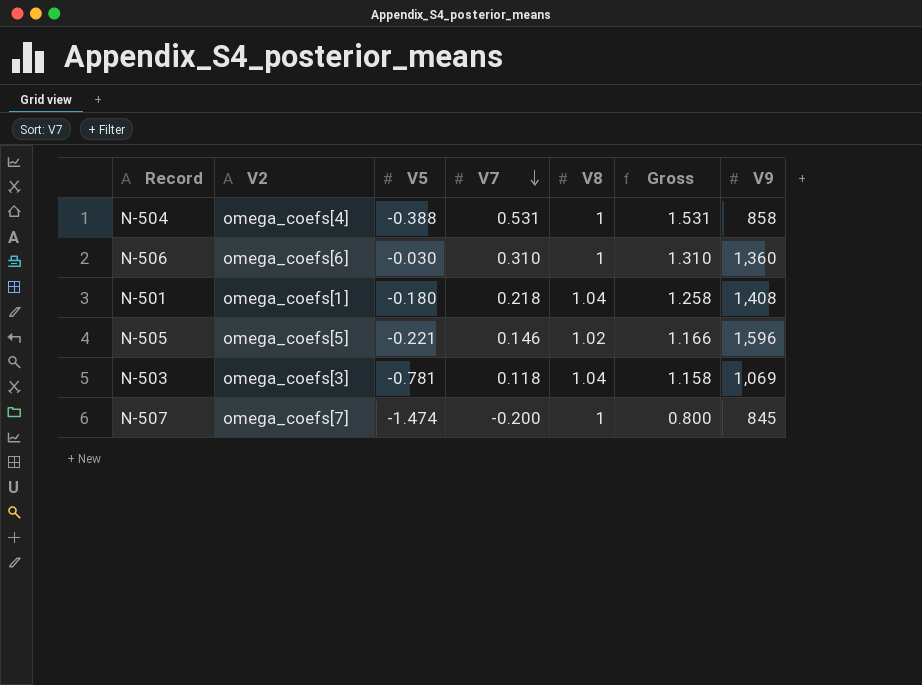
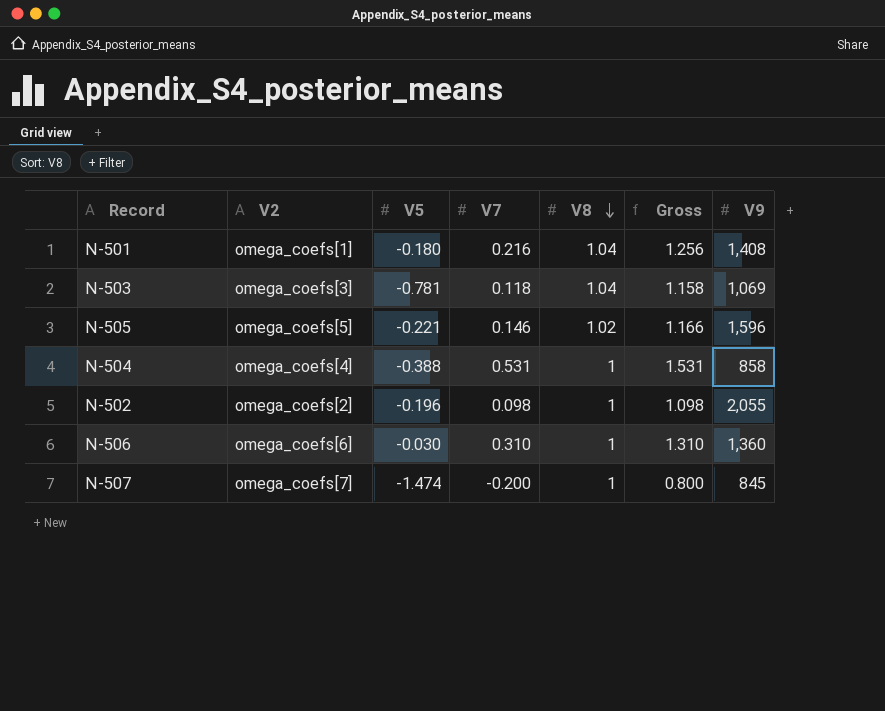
row order: V7 descending -> V8 descending
N-501 | V7: 0.218 -> 0.216
N-501 | Gross: 1.258 -> 1.256
row N-502: none -> omega_coefs[2] | -0.196 | 0.098 | 1 | 1.098 | 2,055

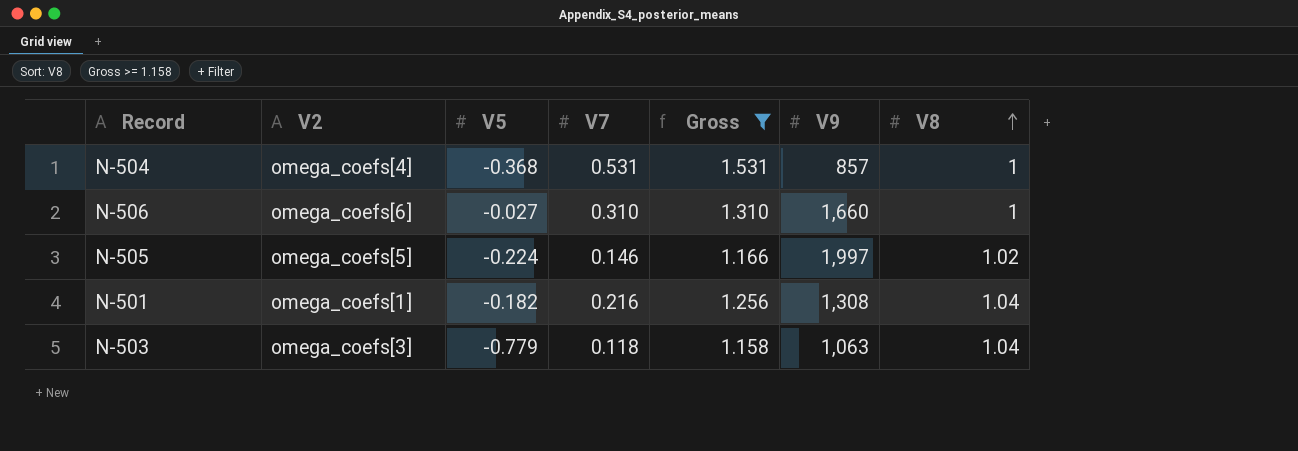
filter: none -> Gross >= 1.158
row order: V8 descending -> V8 ascending
column V8 | position: 5 -> 7
N-504 | V5: -0.388 -> -0.368
N-504 | V9: 858 -> 857
N-506 | V5: -0.030 -> -0.027
N-506 | V9: 1,360 -> 1,660
N-505 | V5: -0.221 -> -0.224
N-505 | V9: 1,596 -> 1,997
N-501 | V5: -0.180 -> -0.182
N-501 | V9: 1,408 -> 1,308
N-503 | V5: -0.781 -> -0.779
N-503 | V9: 1,069 -> 1,063

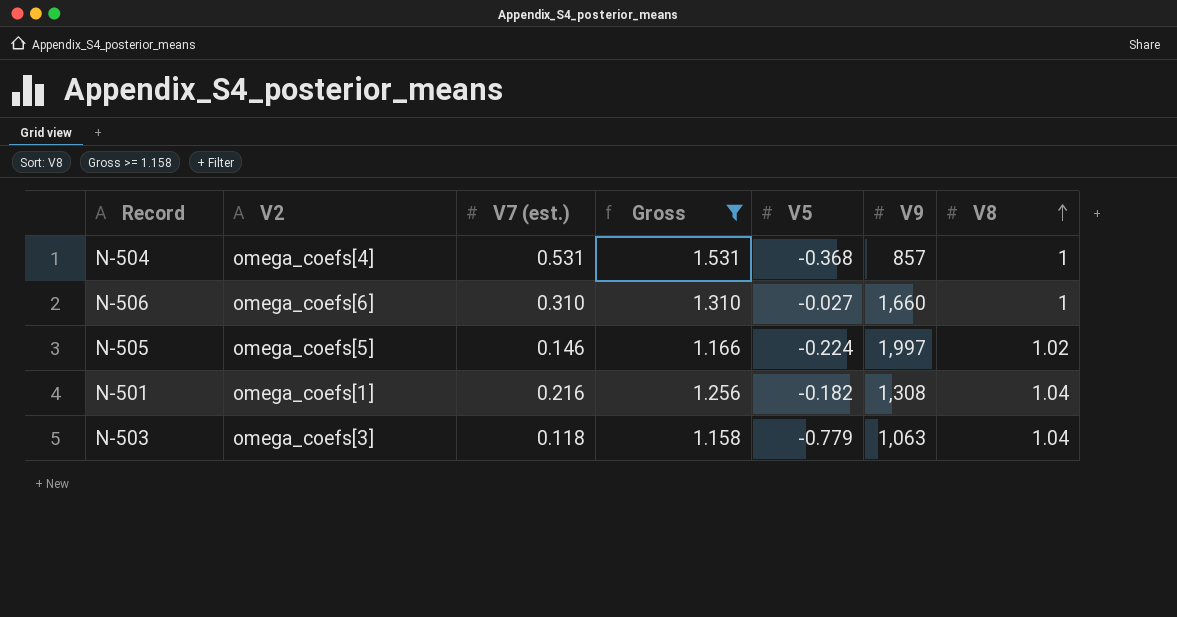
column name: V7 -> V7 (est.)
column V5 | position: 3 -> 5

